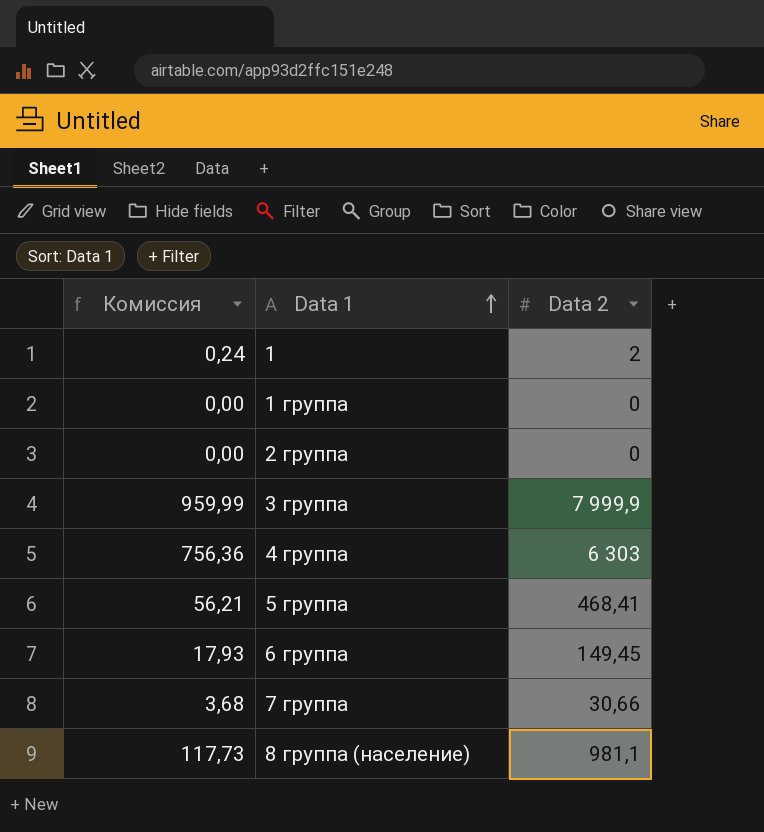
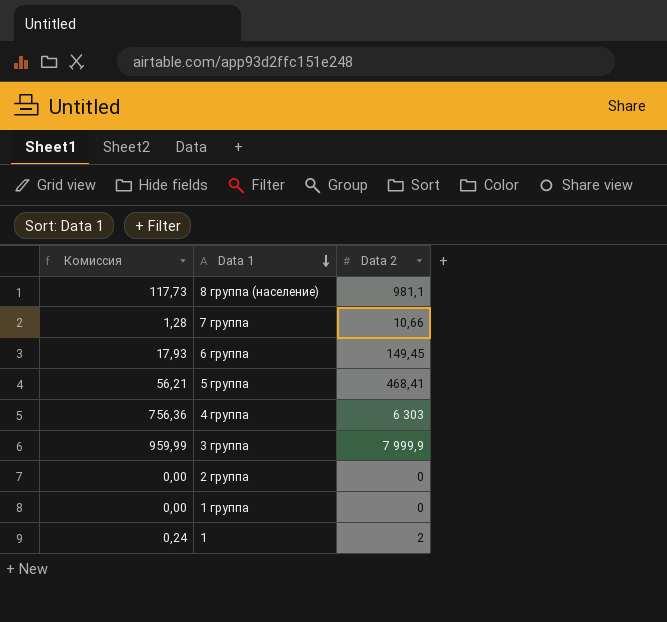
row order: Data 1 ascending -> Data 1 descending
7 группа | Комиссия: 3,68 -> 1,28
7 группа | Data 2: 30,66 -> 10,66

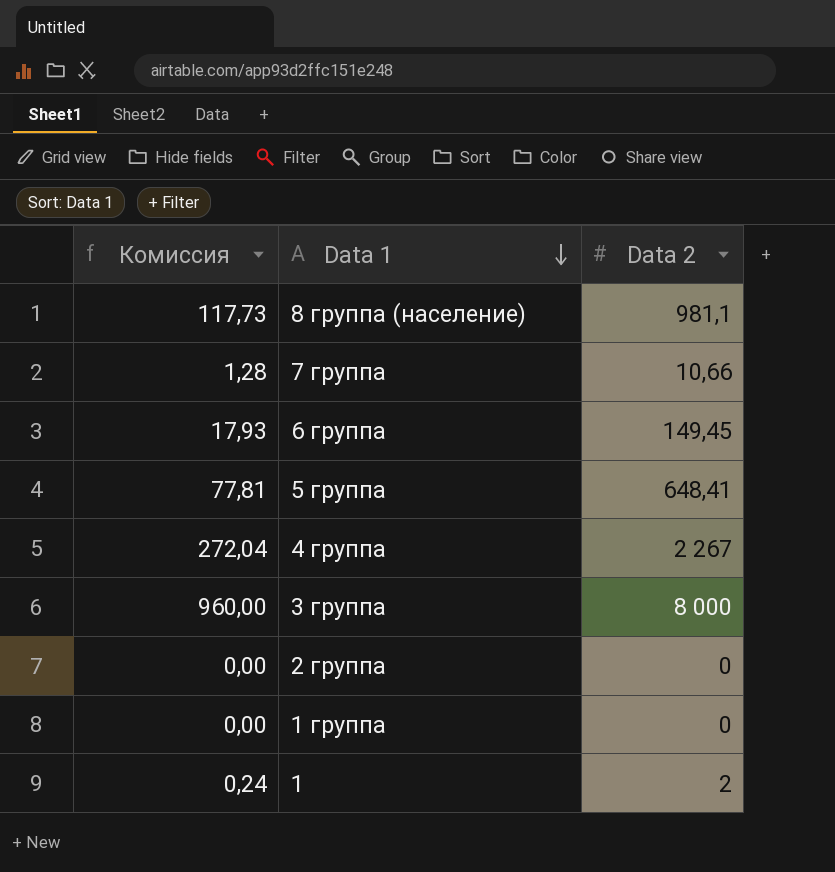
5 группа | Комиссия: 56,21 -> 77,81
5 группа | Data 2: 468,41 -> 648,41
4 группа | Комиссия: 756,36 -> 272,04
4 группа | Data 2: 6 303 -> 2 267
3 группа | Комиссия: 959,99 -> 960,00
3 группа | Data 2: 7 999,9 -> 8 000

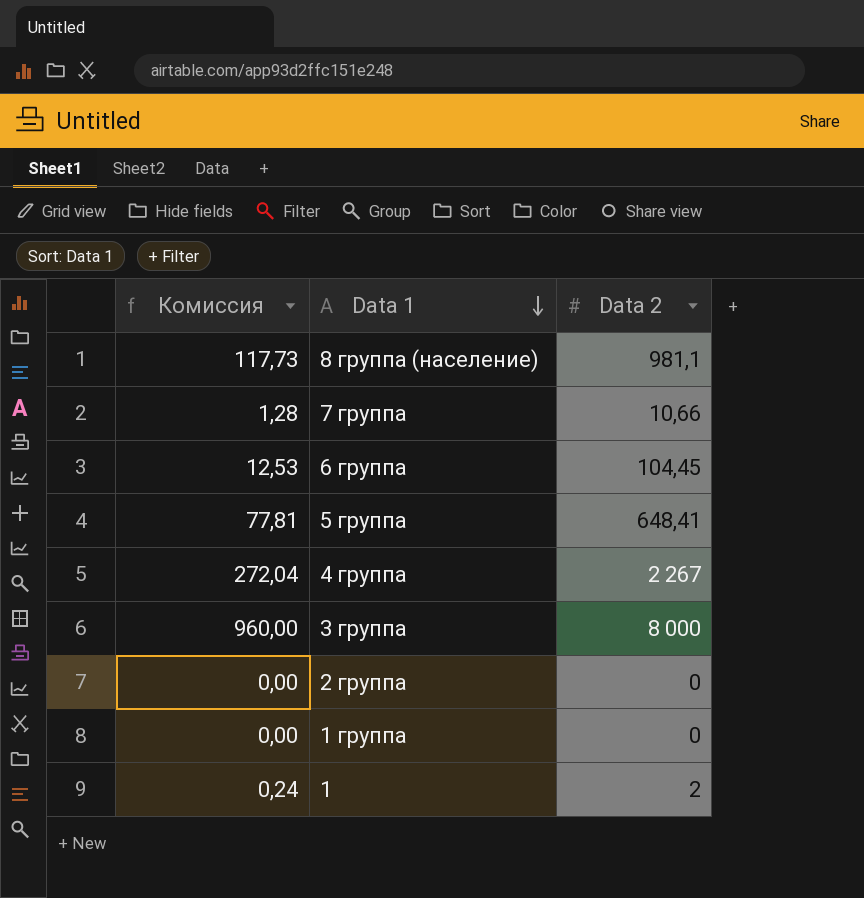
6 группа | Комиссия: 17,93 -> 12,53
6 группа | Data 2: 149,45 -> 104,45

